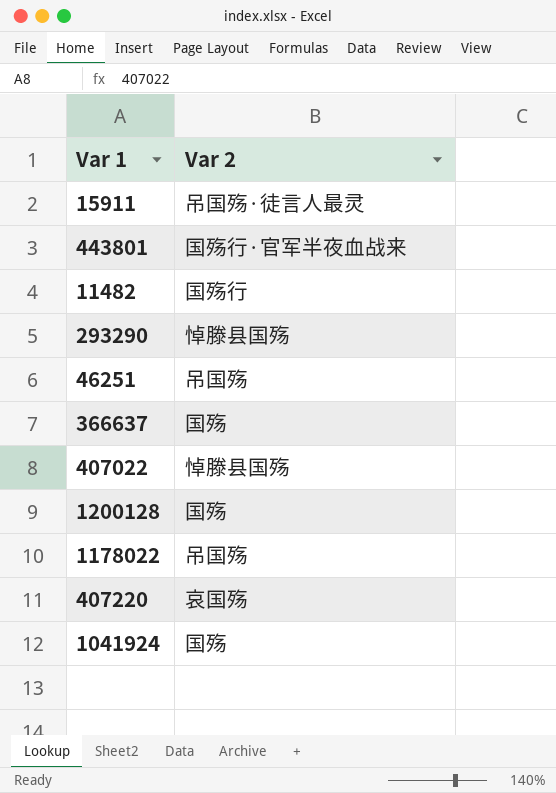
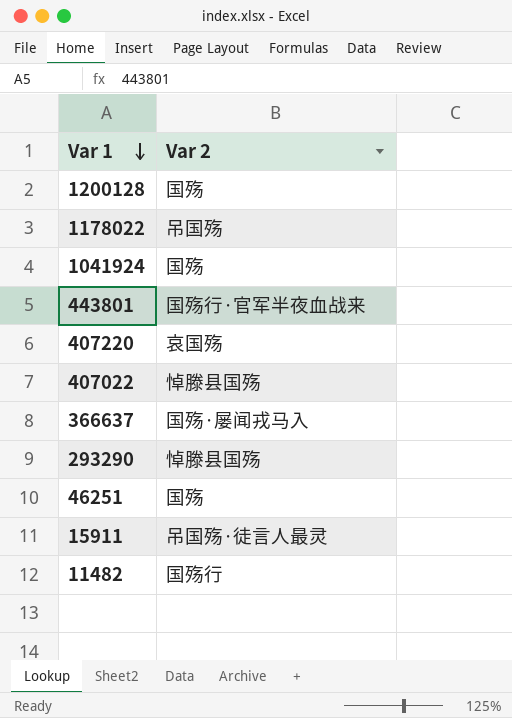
row order: none -> Var 1 descending
366637 | Var 2: 国殇 -> 国殇·屡闻戎马入
46251 | Var 2: 吊国殇 -> 国殇

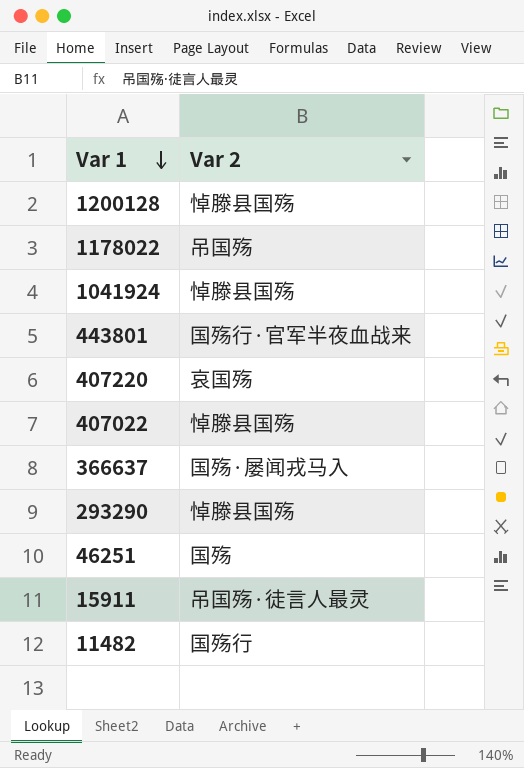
1200128 | Var 2: 国殇 -> 悼滕县国殇
1041924 | Var 2: 国殇 -> 悼滕县国殇

